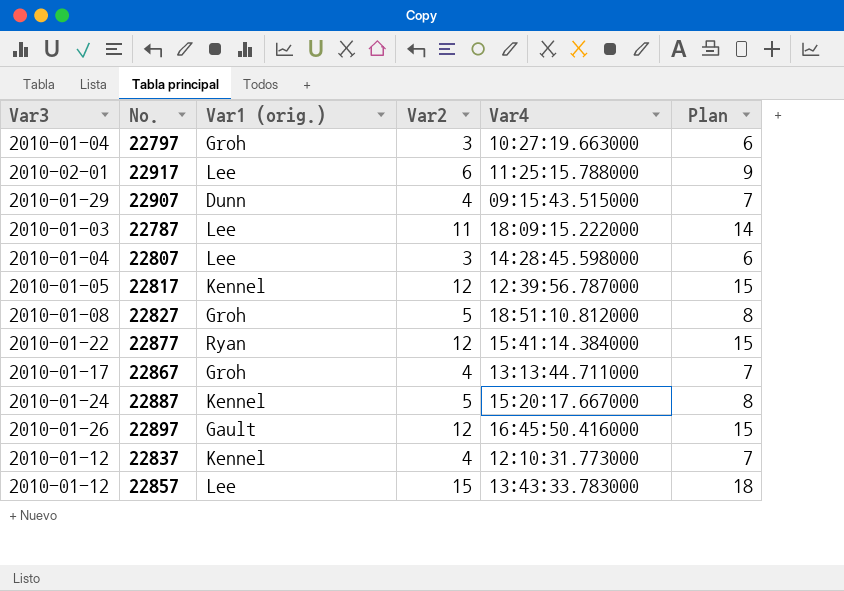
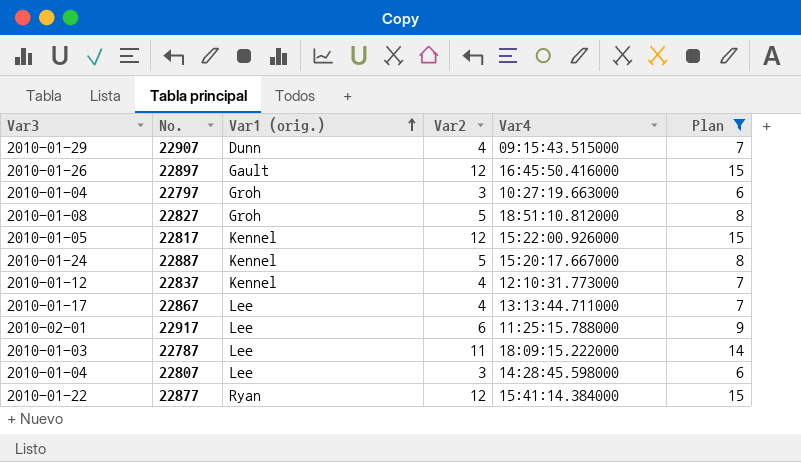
filter: none -> Plan != 18
row order: none -> Var1 (orig.) ascending
22817 | Var4: 12:39:56.787000 -> 15:22:00.926000
22867 | Var1 (orig.): Groh -> Lee

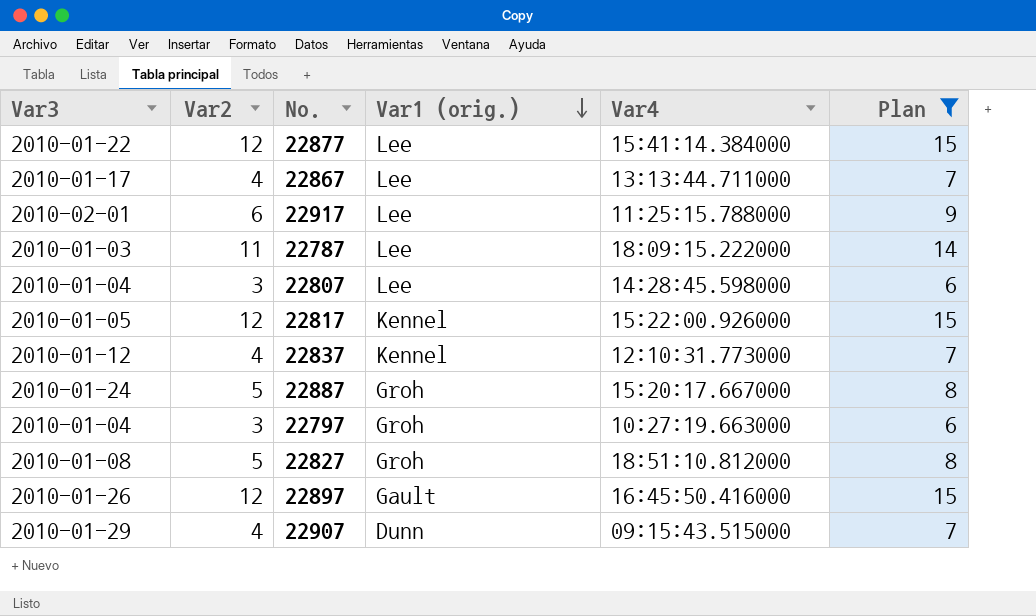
row order: Var1 (orig.) ascending -> Var1 (orig.) descending
column Var2 | position: 4 -> 2
22877 | Var1 (orig.): Ryan -> Lee
22887 | Var1 (orig.): Kennel -> Groh

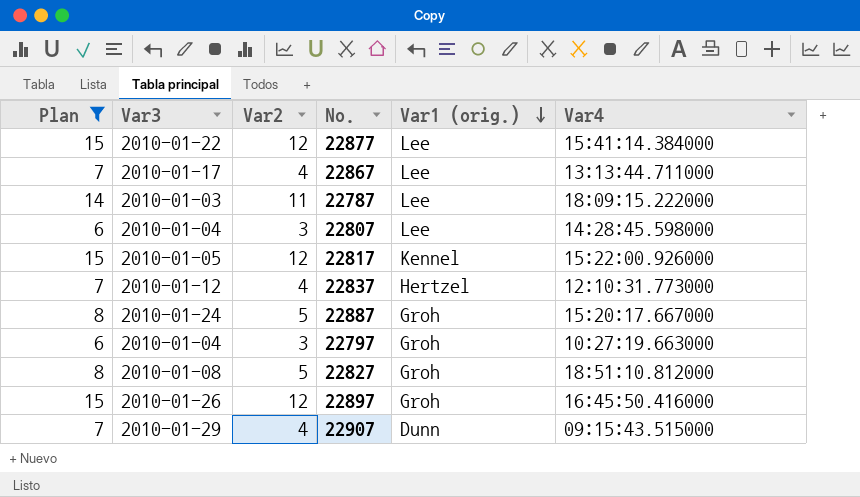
column Plan | position: 6 -> 1
row 22917: 2010-02-01 | 6 | Lee | 11:25:15.788000 | 9 -> none
22837 | Var1 (orig.): Kennel -> Hertzel
22897 | Var1 (orig.): Gault -> Groh

